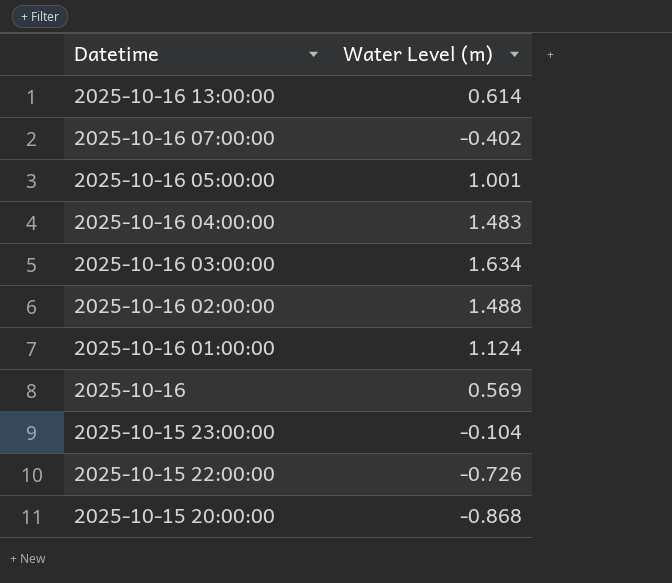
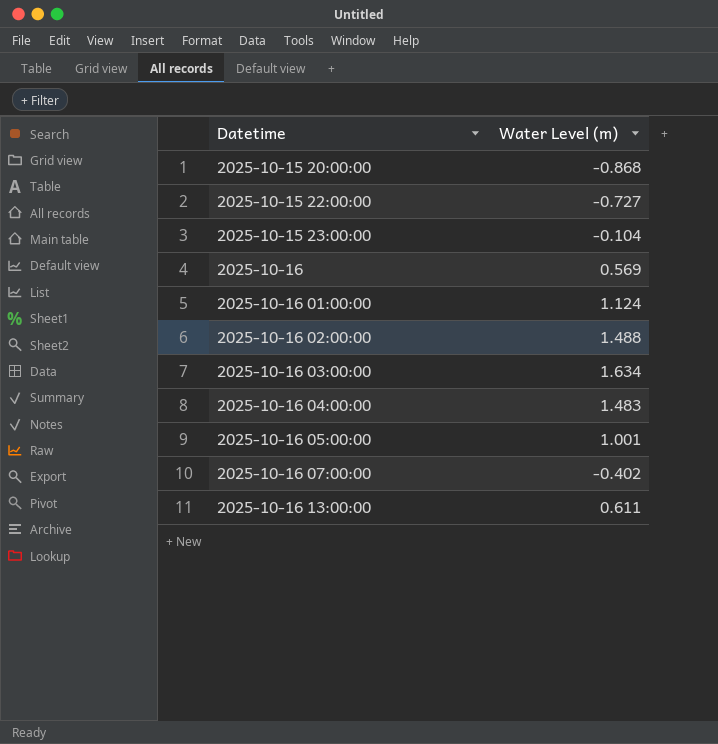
row order: Datetime descending -> Datetime ascending
2025-10-15 22:00:00 | Water Level (m): -0.726 -> -0.727
2025-10-16 13:00:00 | Water Level (m): 0.614 -> 0.611

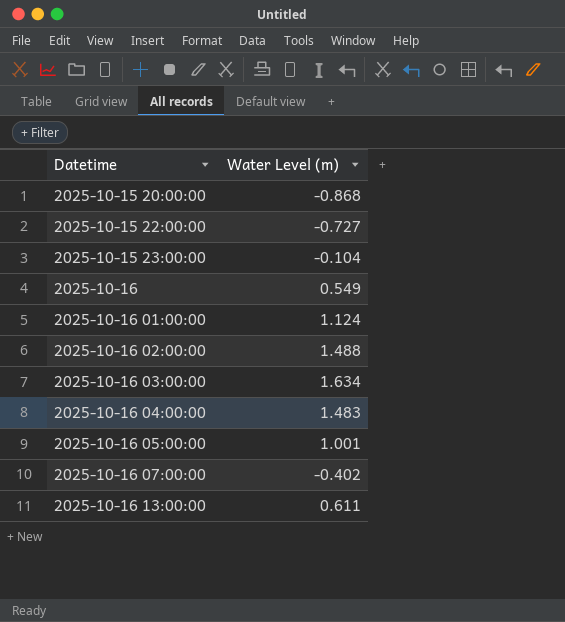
2025-10-16 | Water Level (m): 0.569 -> 0.549

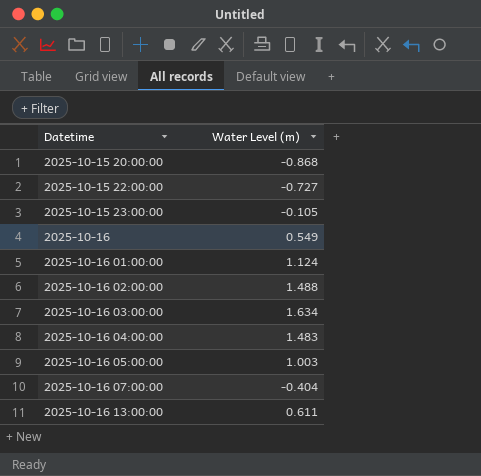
2025-10-15 23:00:00 | Water Level (m): -0.104 -> -0.105
2025-10-16 05:00:00 | Water Level (m): 1.001 -> 1.003
2025-10-16 07:00:00 | Water Level (m): -0.402 -> -0.404

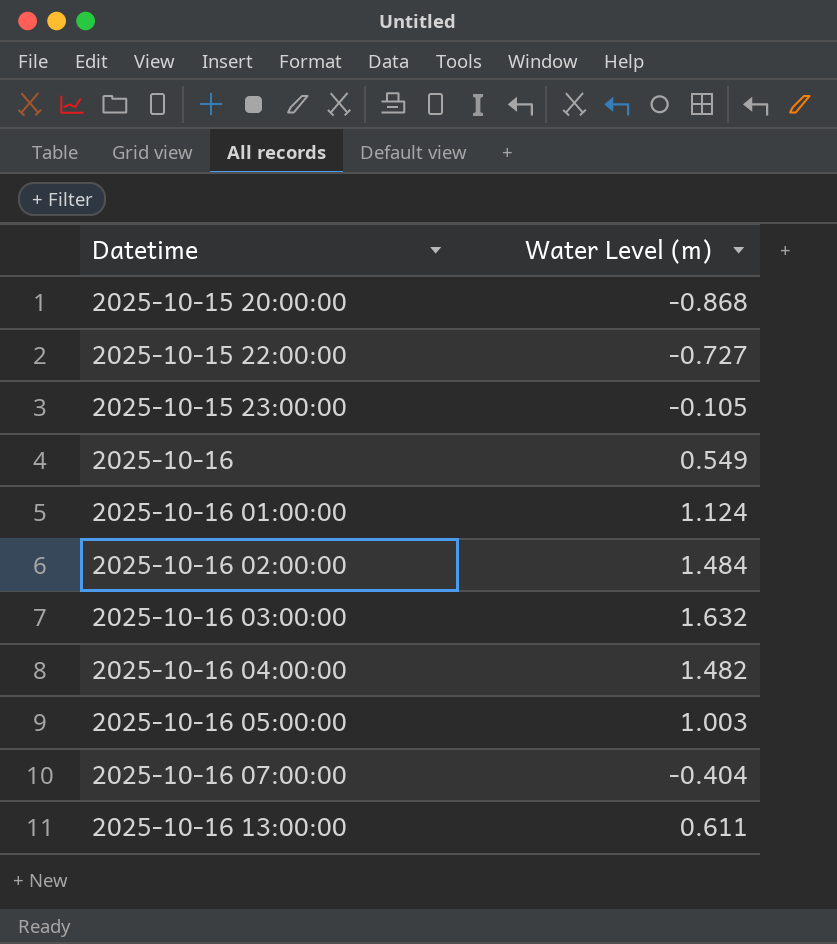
2025-10-16 02:00:00 | Water Level (m): 1.488 -> 1.484
2025-10-16 03:00:00 | Water Level (m): 1.634 -> 1.632
2025-10-16 04:00:00 | Water Level (m): 1.483 -> 1.482

